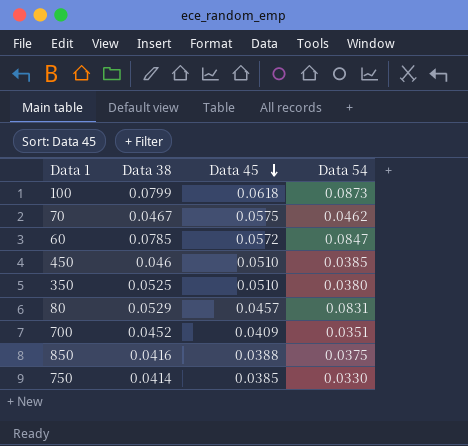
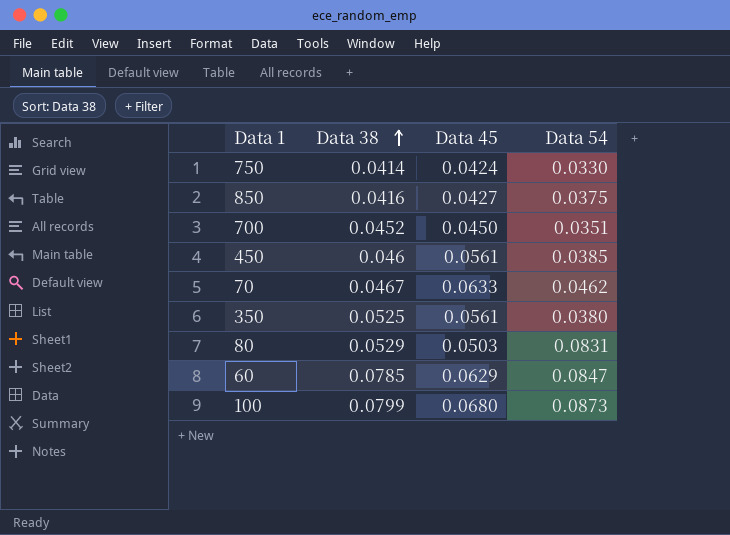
row order: Data 45 descending -> Data 38 ascending
750 | Data 45: 0.0385 -> 0.0424
850 | Data 45: 0.0388 -> 0.0427
700 | Data 45: 0.0409 -> 0.0450
450 | Data 45: 0.0510 -> 0.0561
70 | Data 45: 0.0575 -> 0.0633
350 | Data 45: 0.0510 -> 0.0561
80 | Data 45: 0.0457 -> 0.0503
60 | Data 45: 0.0572 -> 0.0629
100 | Data 45: 0.0618 -> 0.0680

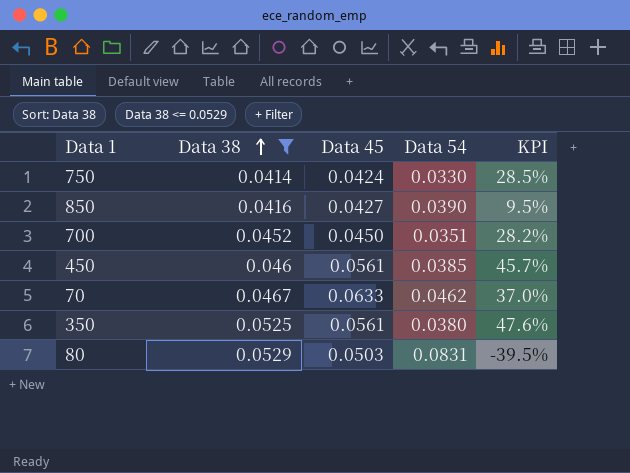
filter: none -> Data 38 <= 0.0529
column KPI | formula: none -> ([Data 45] - [Data 54]) / [Data 54]
850 | Data 54: 0.0375 -> 0.0390

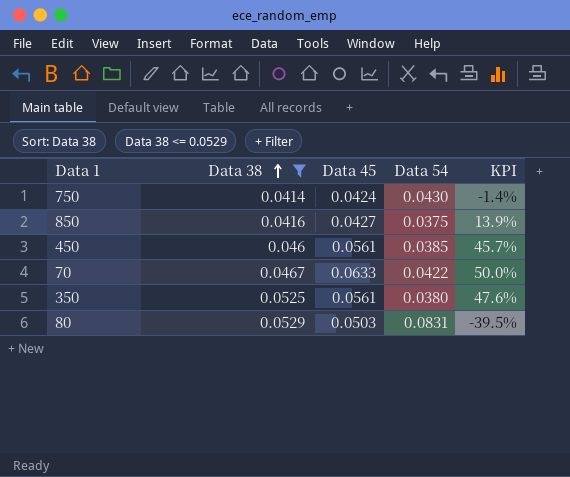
row 700: 0.0452 | 0.0450 | 0.0351 | 28.2% -> none
750 | Data 54: 0.0330 -> 0.0430
750 | KPI: 28.5% -> -1.4%
850 | Data 54: 0.0390 -> 0.0375
850 | KPI: 9.5% -> 13.9%
70 | Data 54: 0.0462 -> 0.0422
70 | KPI: 37.0% -> 50.0%

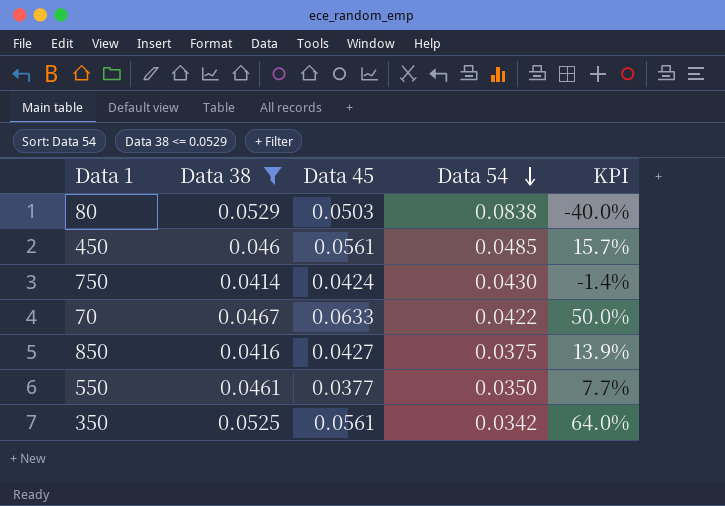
row order: Data 38 ascending -> Data 54 descending
80 | Data 54: 0.0831 -> 0.0838
80 | KPI: -39.5% -> -40.0%
450 | Data 54: 0.0385 -> 0.0485
450 | KPI: 45.7% -> 15.7%
row 550: none -> 0.0461 | 0.0377 | 0.0350 | 7.7%
350 | Data 54: 0.0380 -> 0.0342
350 | KPI: 47.6% -> 64.0%

